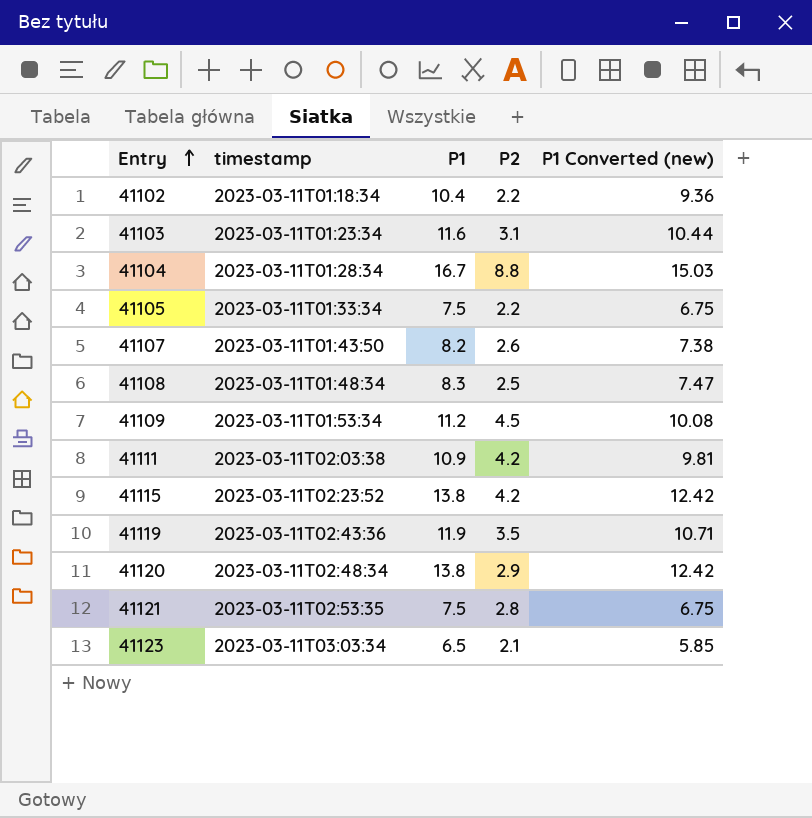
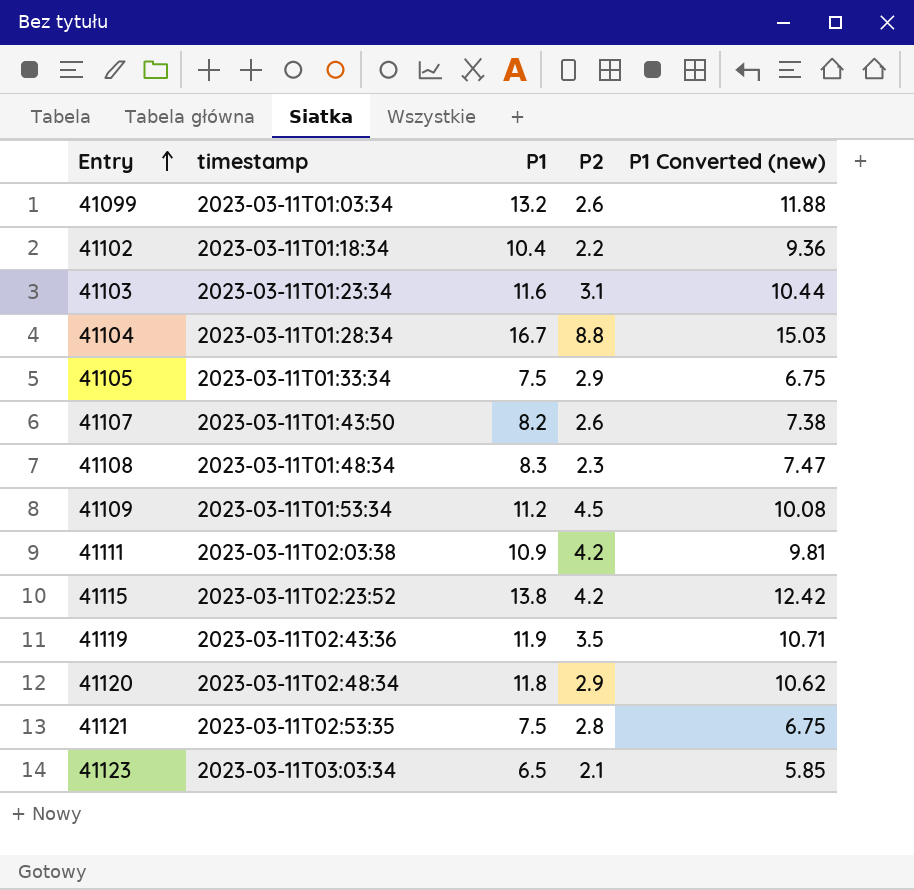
row 41099: none -> 2023-03-11T01:03:34 | 13.2 | 2.6 | 11.88
41105 | P2: 2.2 -> 2.9
41108 | P2: 2.5 -> 2.3
41120 | P1: 13.8 -> 11.8
41120 | P1 Converted (new): 12.42 -> 10.62

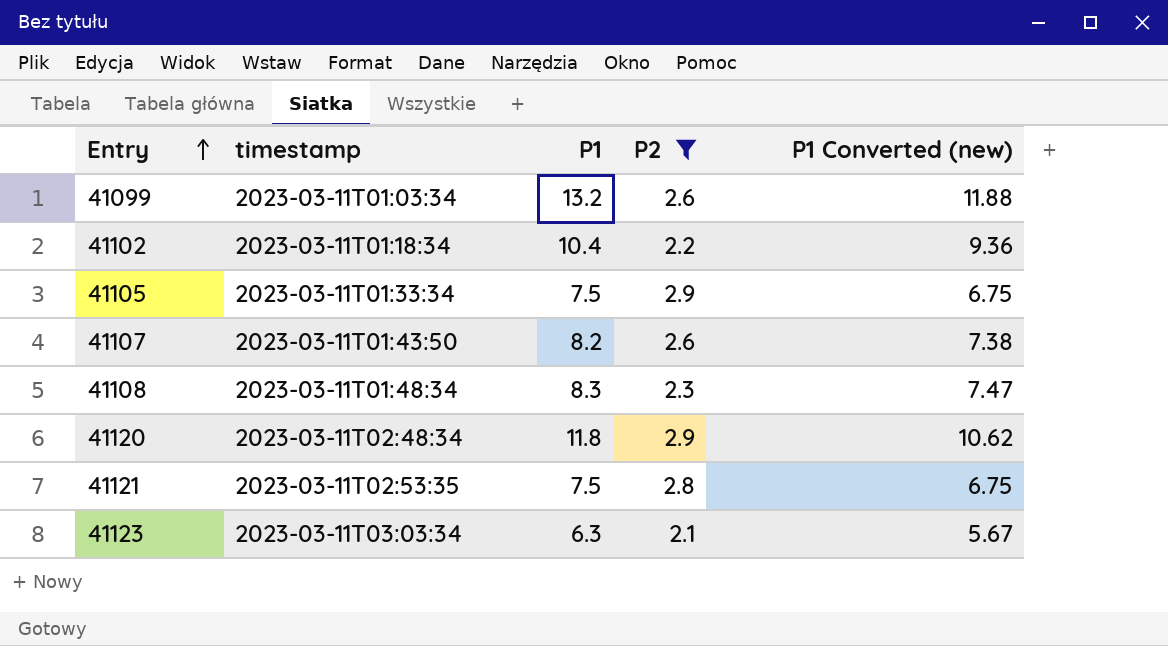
filter: none -> P2 <= 2.9
41123 | P1: 6.5 -> 6.3
41123 | P1 Converted (new): 5.85 -> 5.67

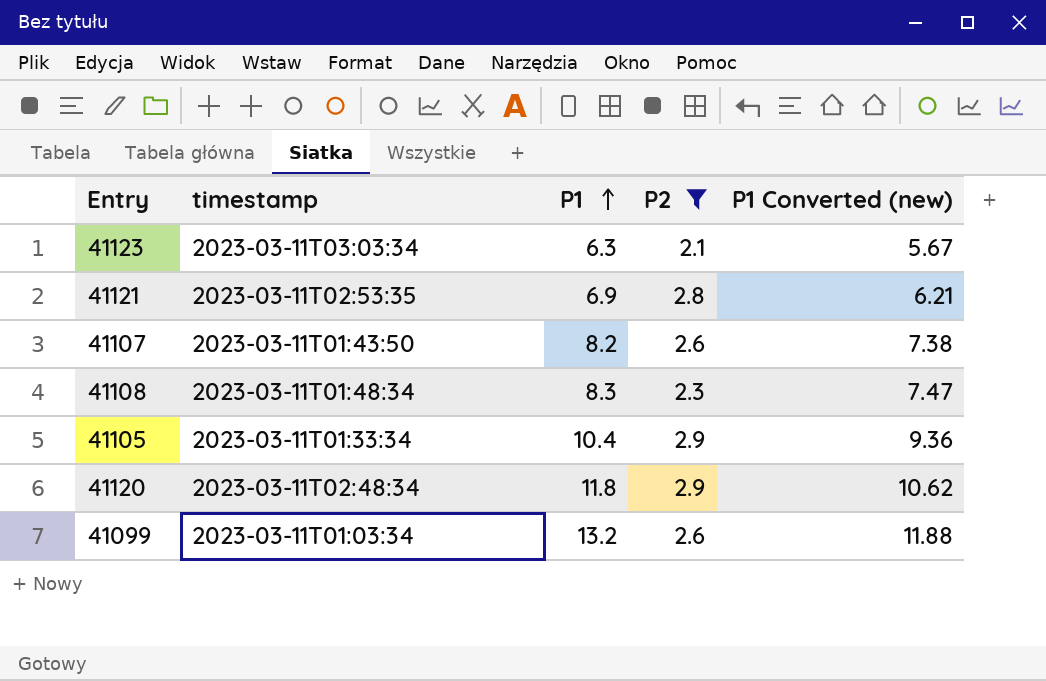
row order: Entry ascending -> P1 ascending
row 41102: 2023-03-11T01:18:34 | 10.4 | 2.2 | 9.36 -> none
41121 | P1: 7.5 -> 6.9
41121 | P1 Converted (new): 6.75 -> 6.21
41105 | P1: 7.5 -> 10.4
41105 | P1 Converted (new): 6.75 -> 9.36

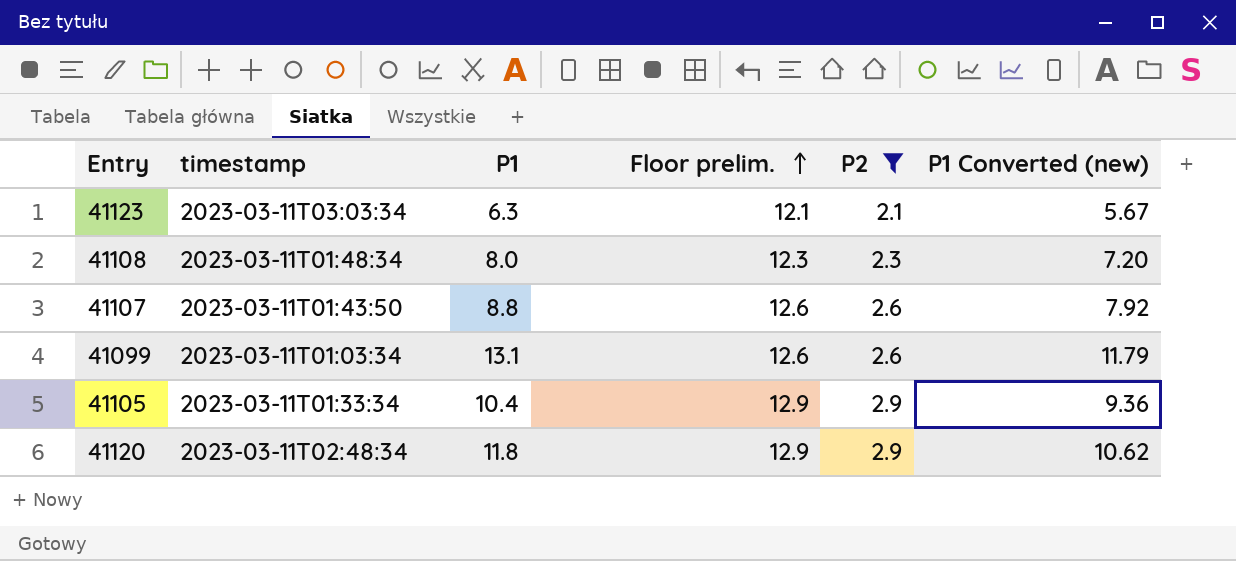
row order: P1 ascending -> Floor prelim. ascending
column Floor prelim. | formula: none -> [P2] + 10
row 41121: 2023-03-11T02:53:35 | 6.9 | 2.8 | 6.21 -> none
41108 | P1: 8.3 -> 8.0
41108 | P1 Converted (new): 7.47 -> 7.20
41107 | P1: 8.2 -> 8.8
41107 | P1 Converted (new): 7.38 -> 7.92
41099 | P1: 13.2 -> 13.1
41099 | P1 Converted (new): 11.88 -> 11.79

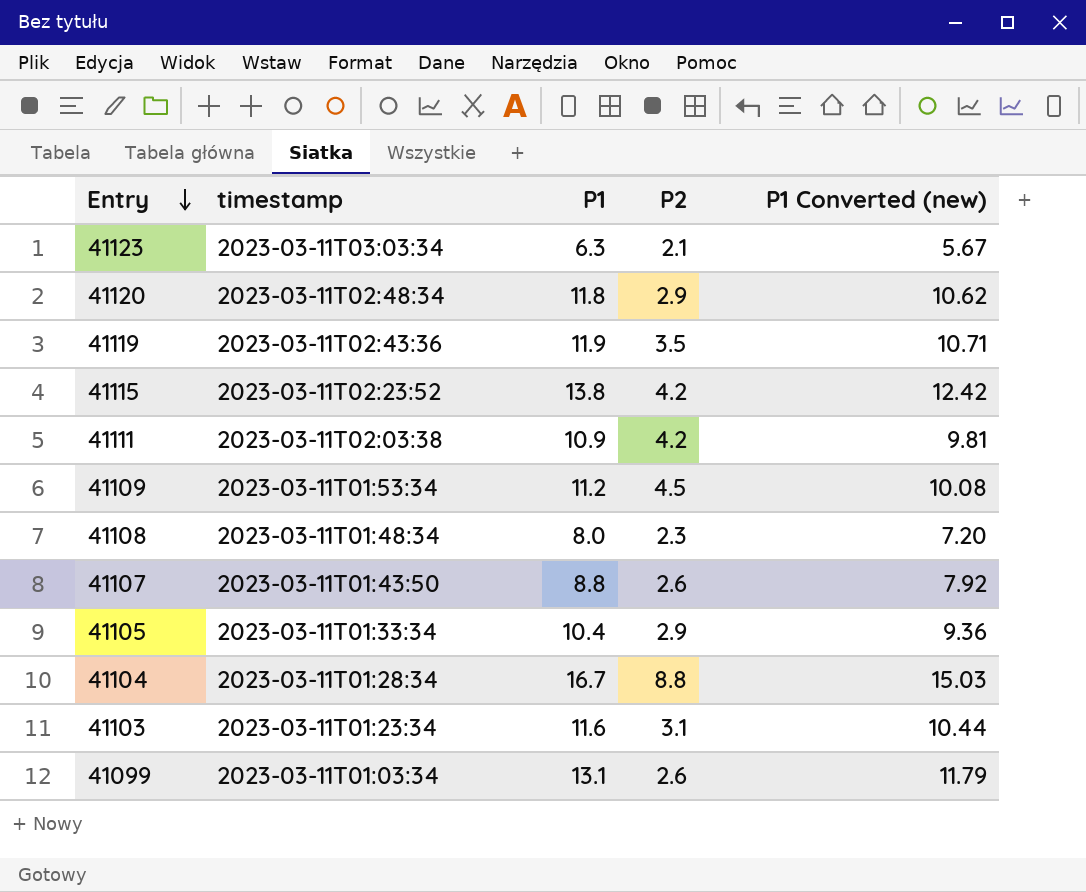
filter: P2 <= 2.9 -> none
row order: Floor prelim. ascending -> Entry descending
column Floor prelim. | formula: [P2] + 10 -> none

